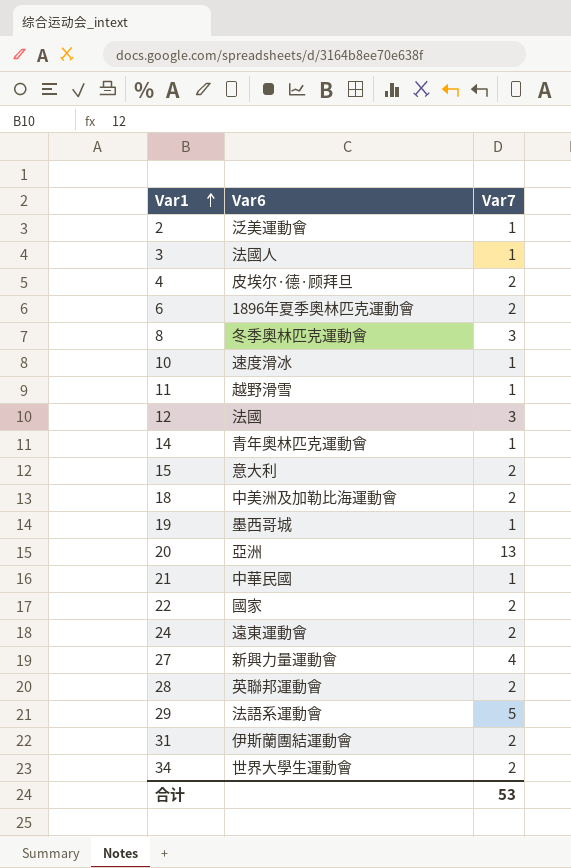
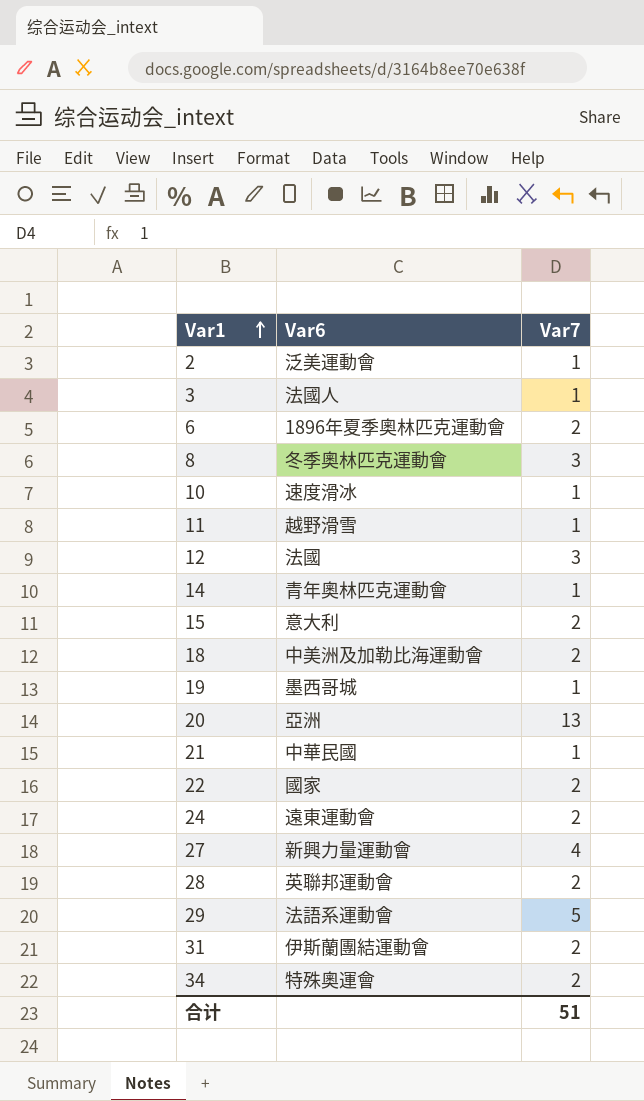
row 4: 皮埃尔·德·顾拜旦 | 2 -> none
34 | Var6: 世界大學生運動會 -> 特殊奧運會
合计 | Var7: 53 -> 51

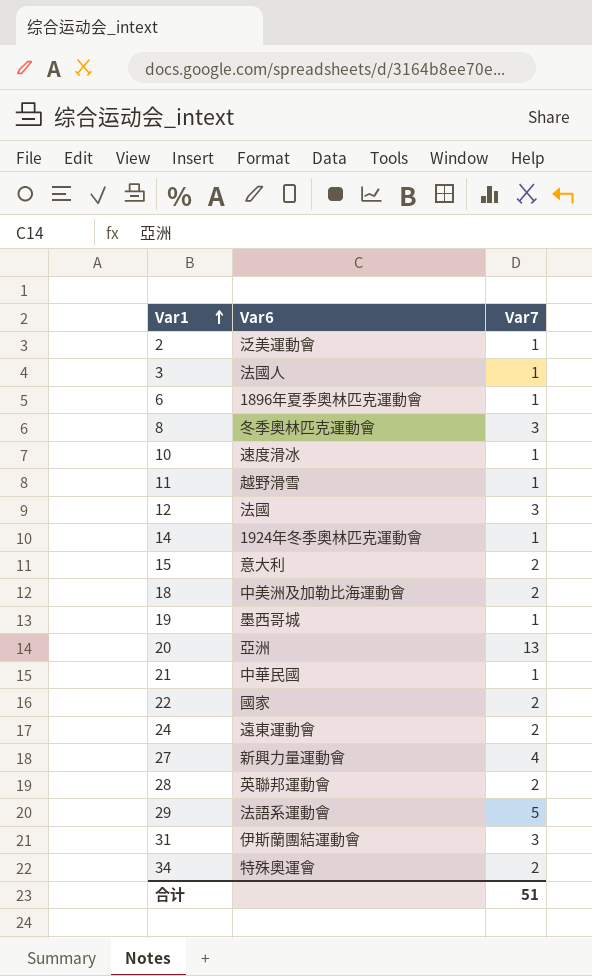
6 | Var7: 2 -> 1
14 | Var6: 青年奧林匹克運動會 -> 1924年冬季奧林匹克運動會
31 | Var7: 2 -> 3

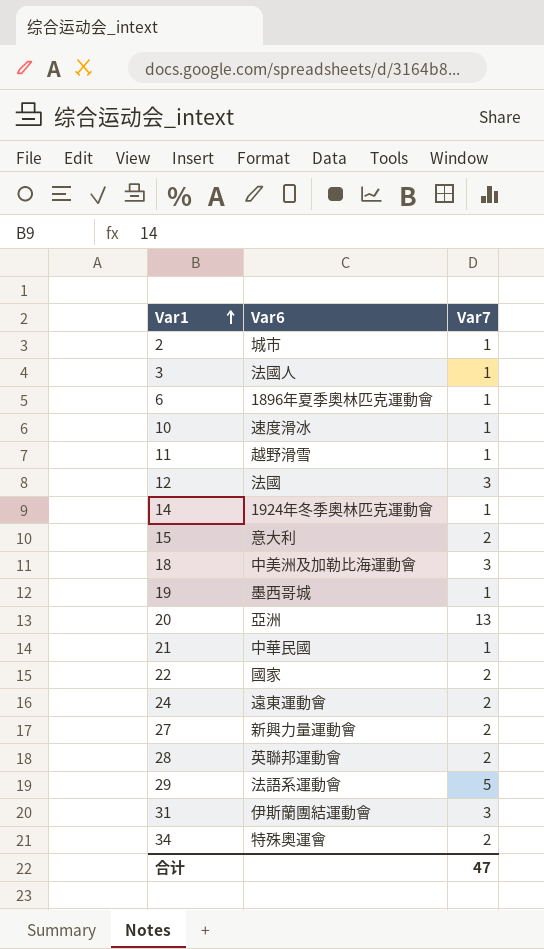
row 8: 冬季奧林匹克運動會 | 3 -> none
2 | Var6: 泛美運動會 -> 城市
18 | Var7: 2 -> 3
27 | Var7: 4 -> 2
合计 | Var7: 51 -> 47

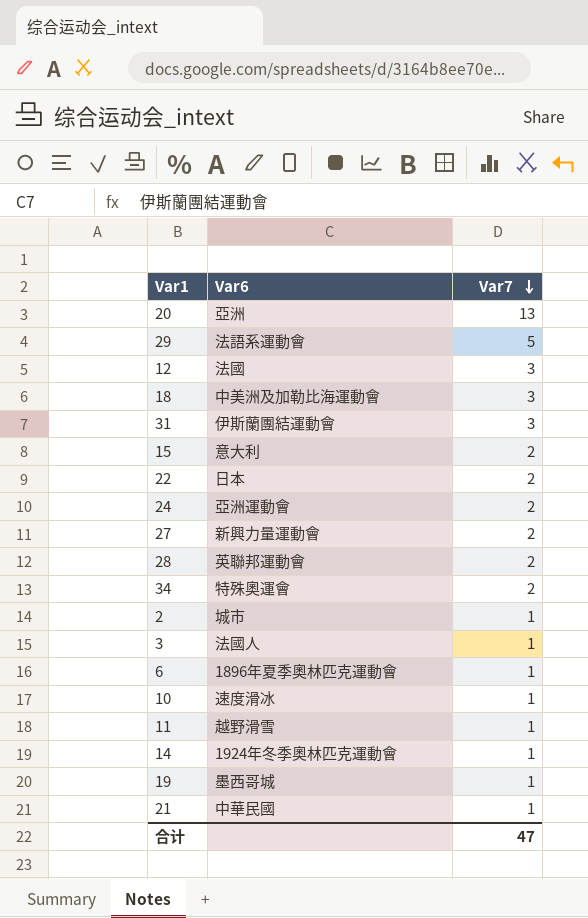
row order: Var1 ascending -> Var7 descending
22 | Var6: 國家 -> 日本
24 | Var6: 遠東運動會 -> 亞洲運動會

